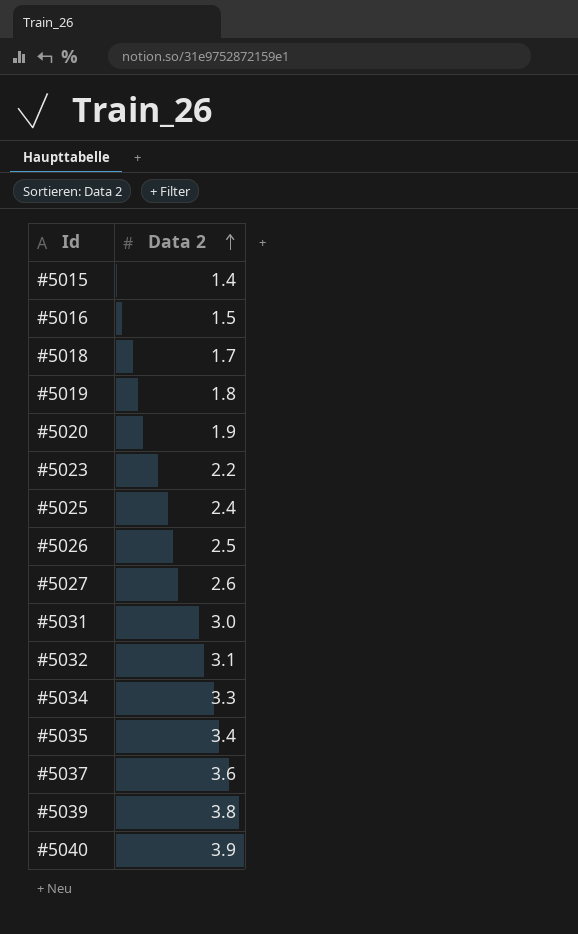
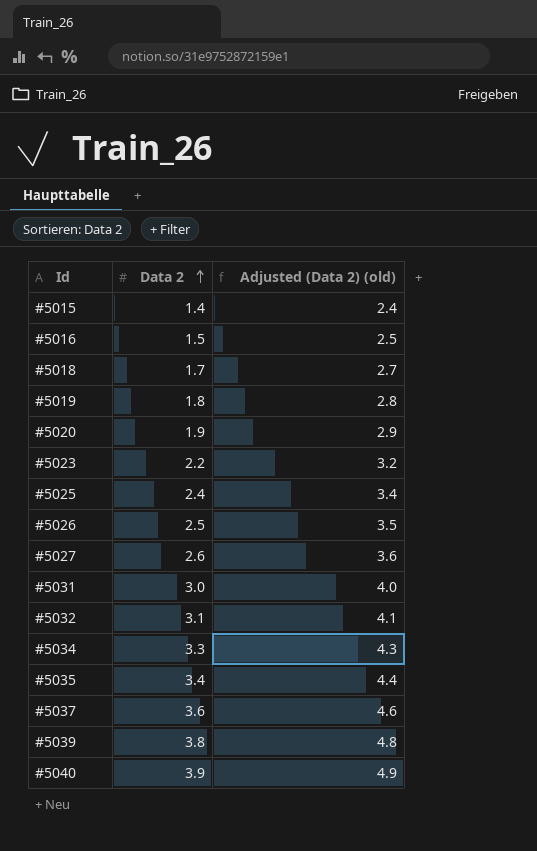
column Adjusted (Data 2) (old) | formula: none -> [Data 2] + 1

